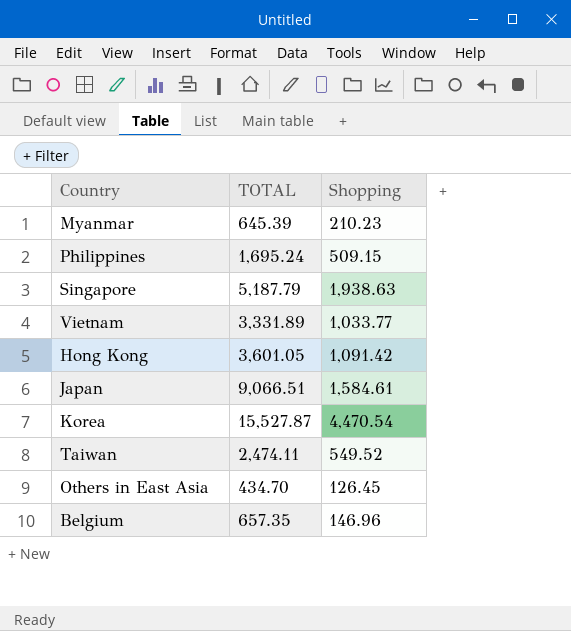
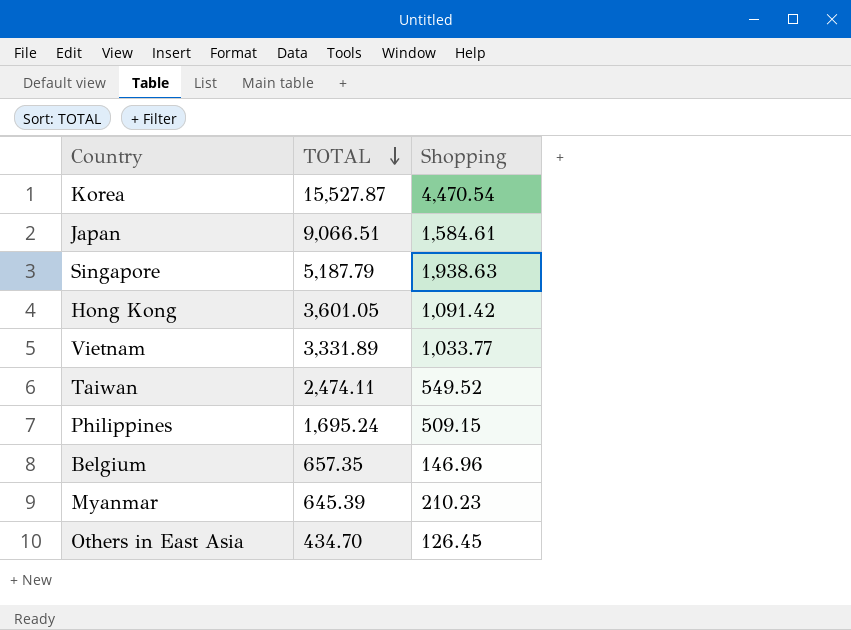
row order: none -> TOTAL descending

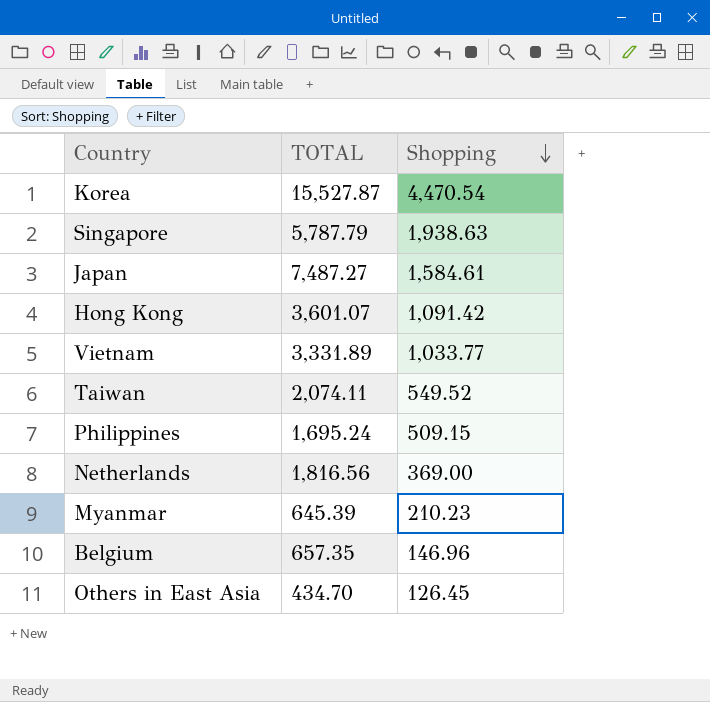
row order: TOTAL descending -> Shopping descending
Singapore | TOTAL: 5,187.79 -> 5,787.79
Japan | TOTAL: 9,066.51 -> 7,487.27
Hong Kong | TOTAL: 3,601.05 -> 3,601.07
Taiwan | TOTAL: 2,474.11 -> 2,074.11
row Netherlands: none -> 1,816.56 | 369.00

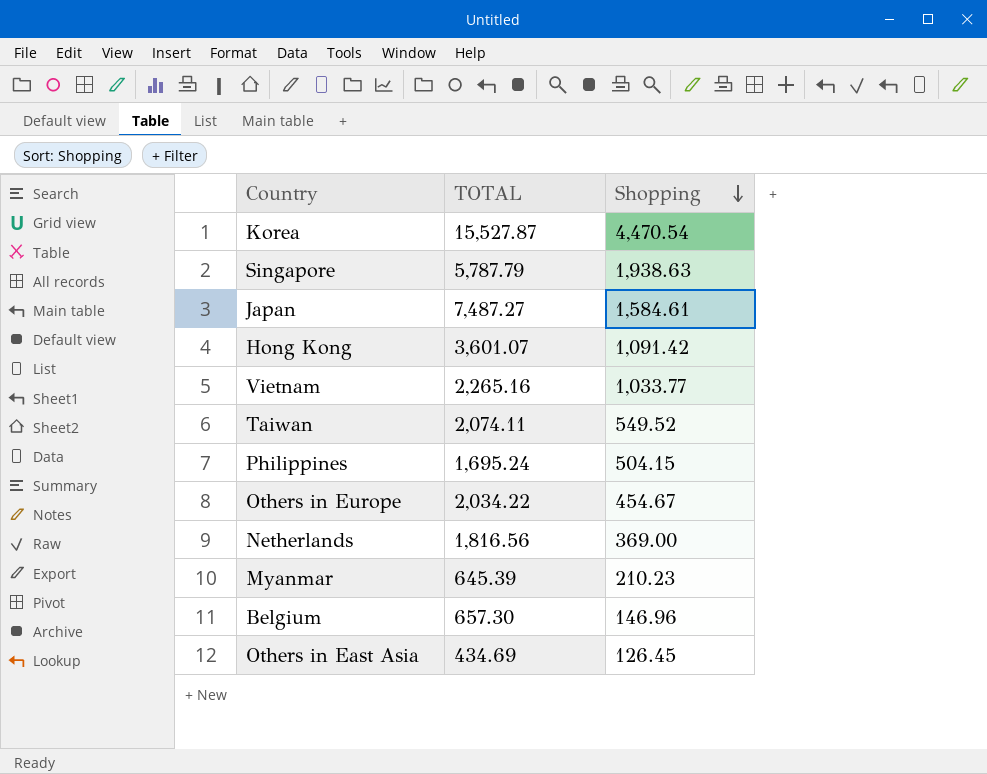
Vietnam | TOTAL: 3,331.89 -> 2,265.16
Philippines | Shopping: 509.15 -> 504.15
row Others in Europe: none -> 2,034.22 | 454.67
Belgium | TOTAL: 657.35 -> 657.30
Others in East Asia | TOTAL: 434.70 -> 434.69

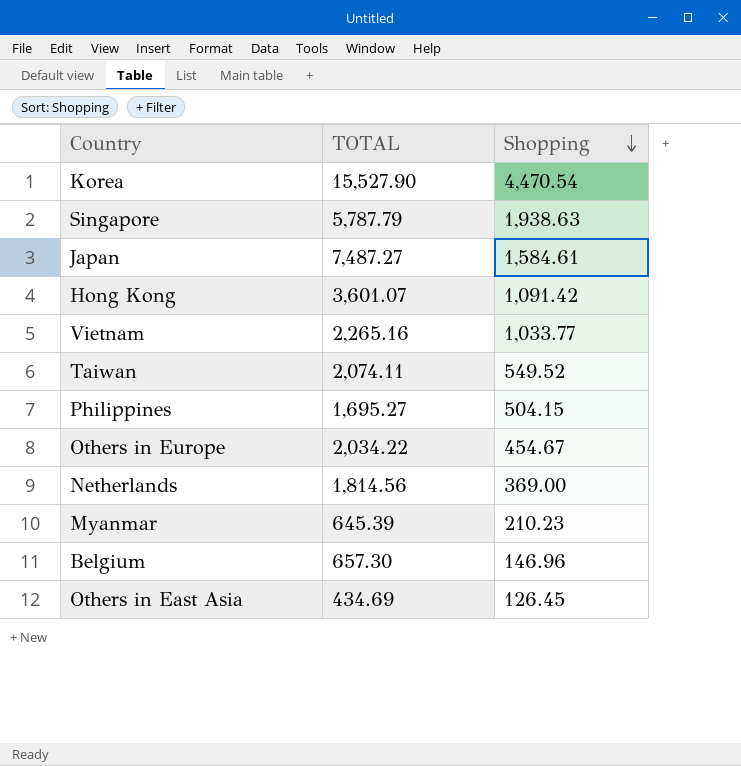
Korea | TOTAL: 15,527.87 -> 15,527.90
Philippines | TOTAL: 1,695.24 -> 1,695.27
Netherlands | TOTAL: 1,816.56 -> 1,814.56

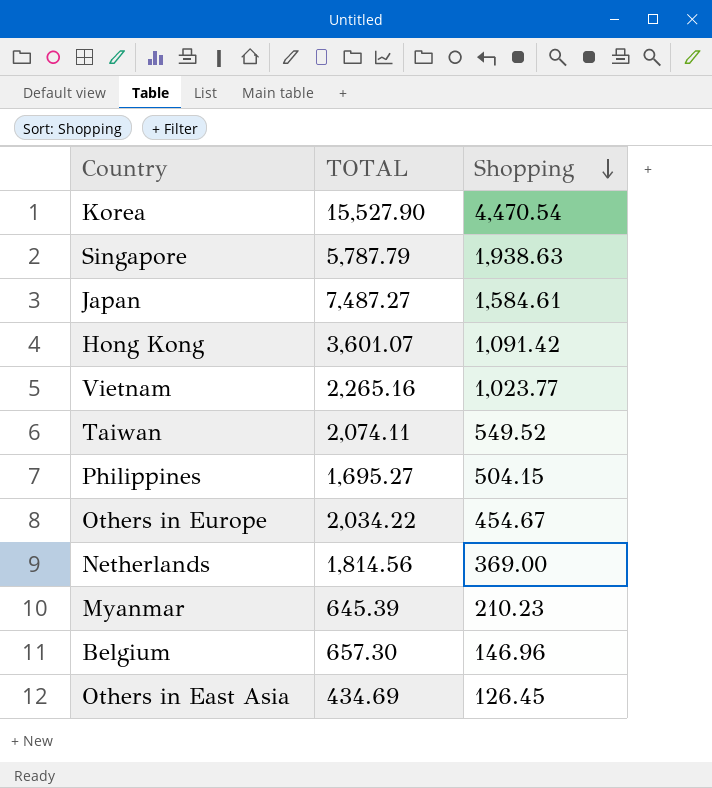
Vietnam | Shopping: 1,033.77 -> 1,023.77

